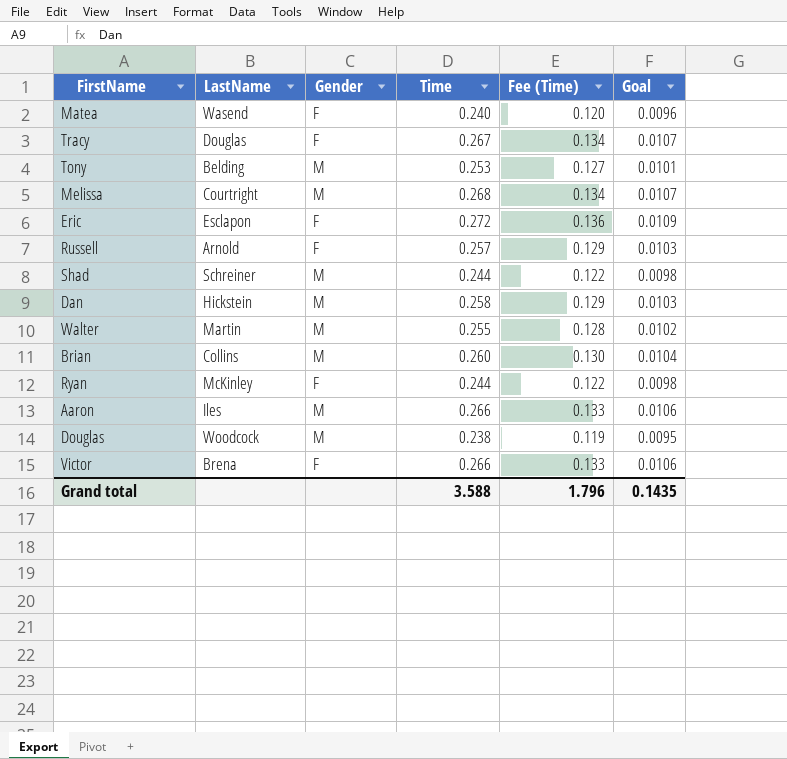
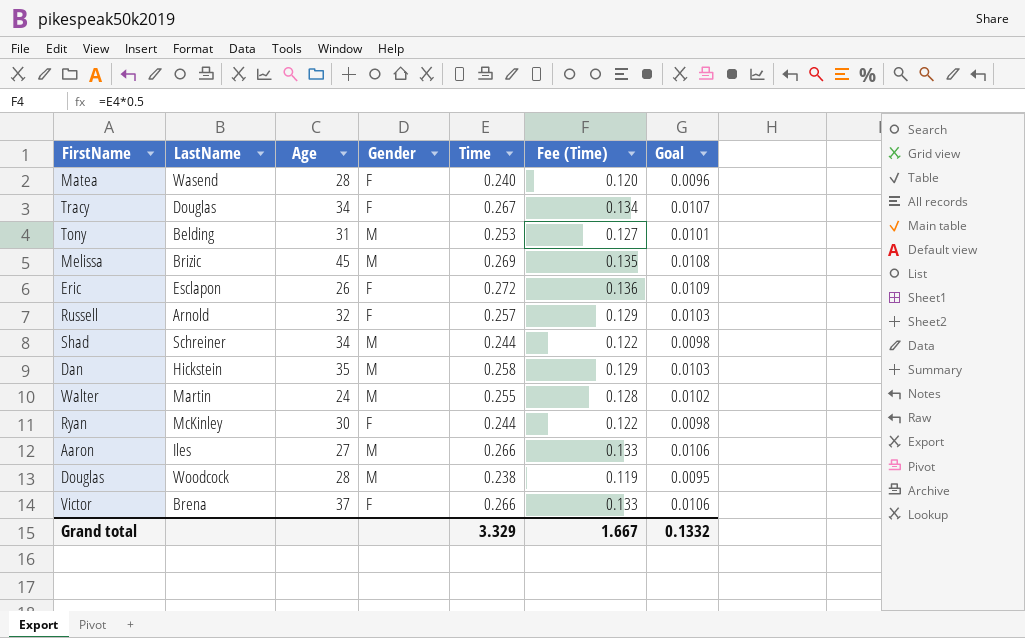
column Age | position: none -> 3
row Brian: Collins | M | 0.260 | 0.130 | 0.0104 -> none
Melissa | LastName: Courtright -> Brizic
Melissa | Time: 0.268 -> 0.269
Melissa | Fee (Time): 0.134 -> 0.135
Melissa | Goal: 0.0107 -> 0.0108
Grand total | Time: 3.588 -> 3.329
Grand total | Fee (Time): 1.796 -> 1.667
Grand total | Goal: 0.1435 -> 0.1332

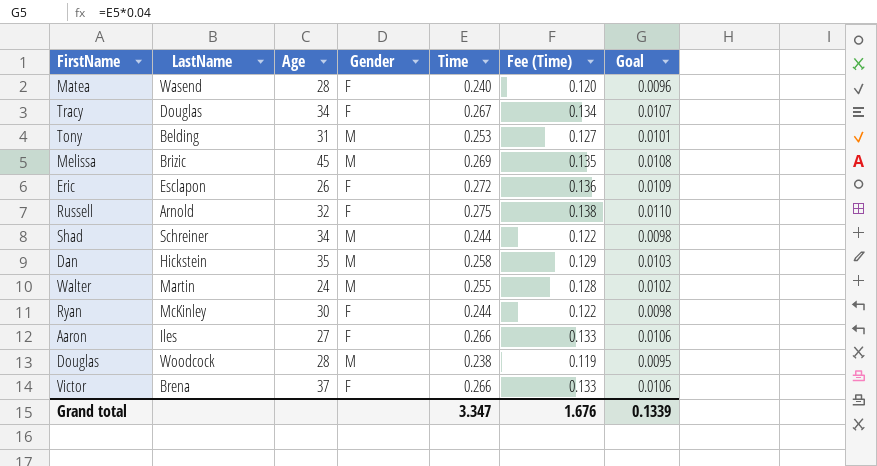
Russell | Time: 0.257 -> 0.275
Russell | Fee (Time): 0.129 -> 0.138
Russell | Goal: 0.0103 -> 0.0110
Aaron | Gender: M -> F
Grand total | Time: 3.329 -> 3.347
Grand total | Fee (Time): 1.667 -> 1.676
Grand total | Goal: 0.1332 -> 0.1339

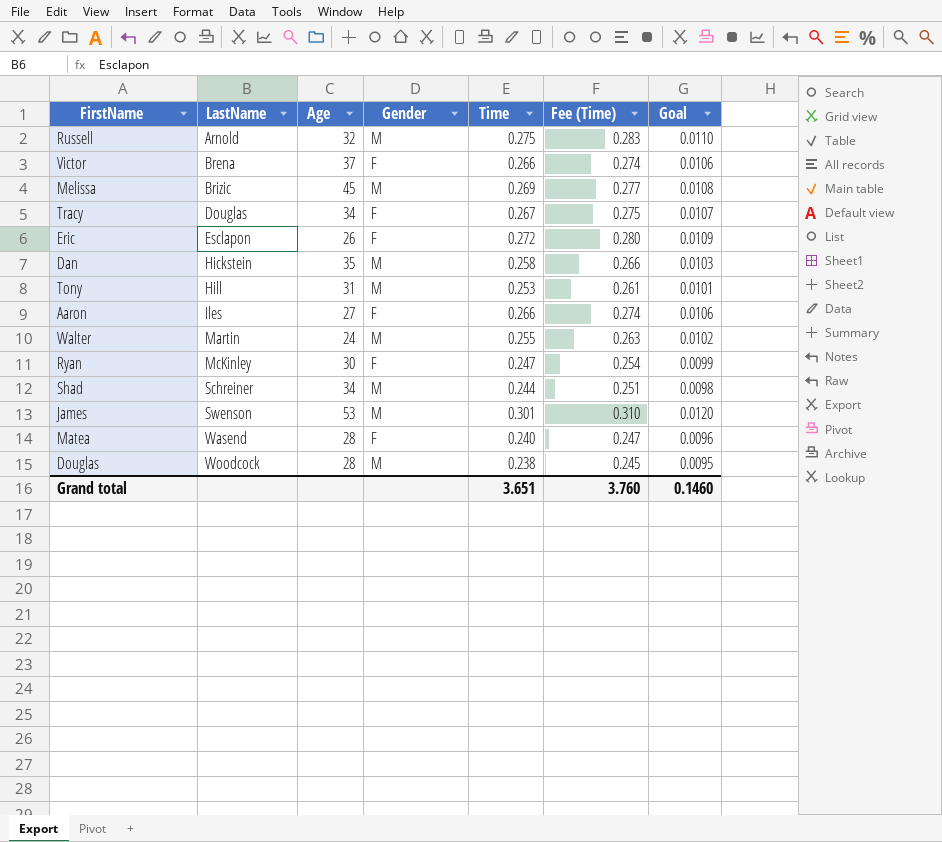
row order: none -> LastName ascending
column Fee (Time) | formula: [Time] * 0.5 -> [Time] * 1.03
Russell | Gender: F -> M
Tony | LastName: Belding -> Hill
Ryan | Time: 0.244 -> 0.247
Ryan | Goal: 0.0098 -> 0.0099
row James: none -> Swenson | 53 | M | 0.301 | 0.310 | 0.0120
Grand total | Time: 3.347 -> 3.651
Grand total | Fee (Time): 1.676 -> 3.760
Grand total | Goal: 0.1339 -> 0.1460

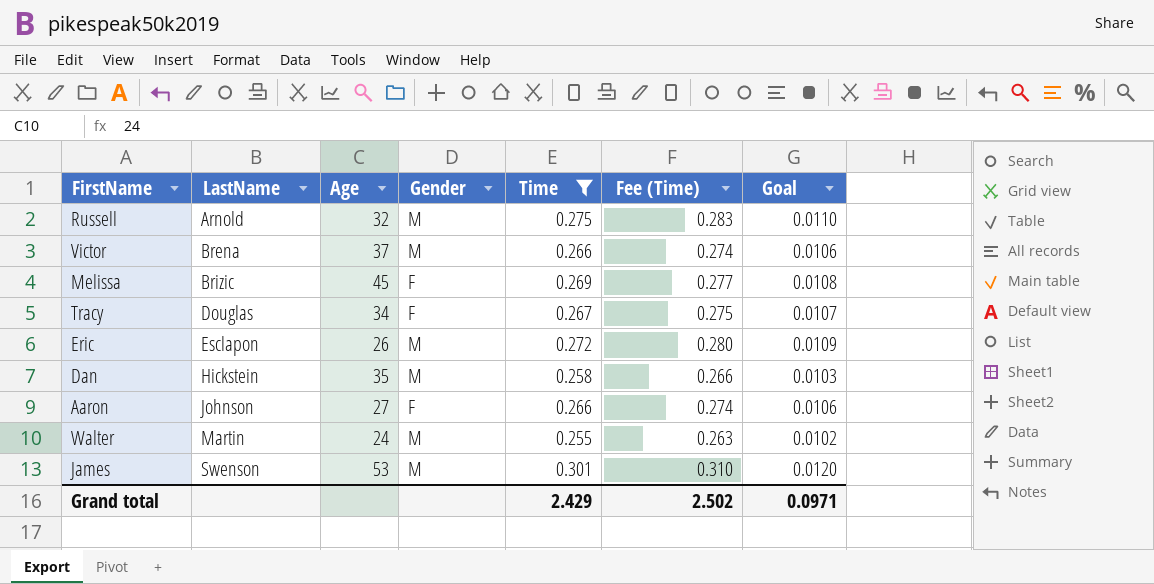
filter: none -> Time >= 0.255
Victor | Gender: F -> M
Melissa | Gender: M -> F
Eric | Gender: F -> M
Aaron | LastName: Iles -> Johnson
Grand total | Time: 3.651 -> 2.429
Grand total | Fee (Time): 3.760 -> 2.502
Grand total | Goal: 0.1460 -> 0.0971

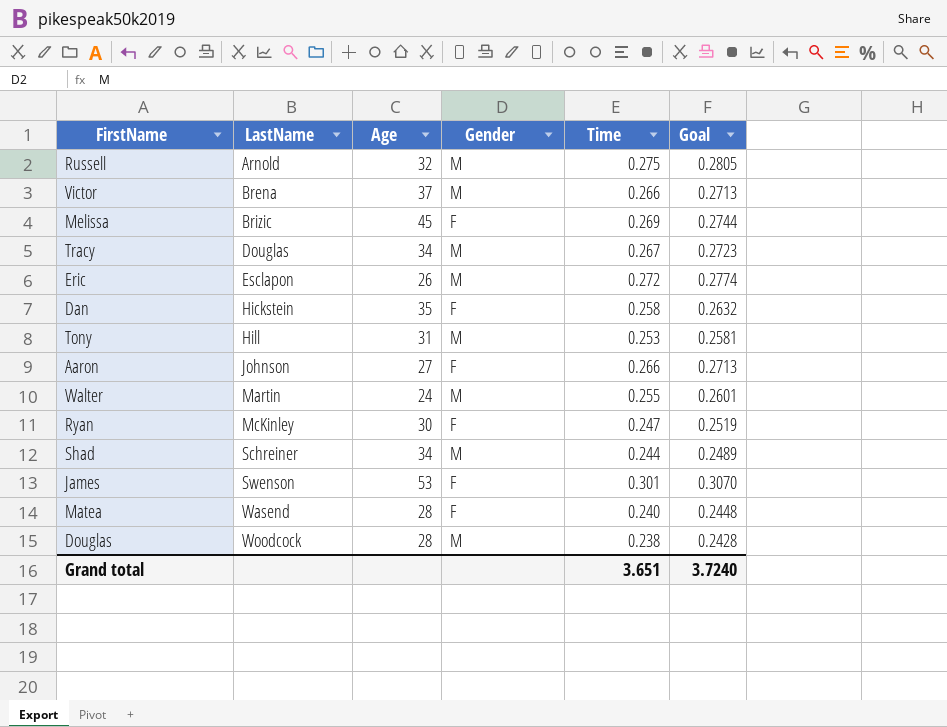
filter: Time >= 0.255 -> none
column Fee (Time) | formula: [Time] * 1.03 -> none
column Goal | formula: [Time] * 0.04 -> [Time] * 1.02
Tracy | Gender: F -> M
Dan | Gender: M -> F
James | Gender: M -> F
Grand total | Time: 2.429 -> 3.651
Grand total | Goal: 0.0971 -> 3.7240

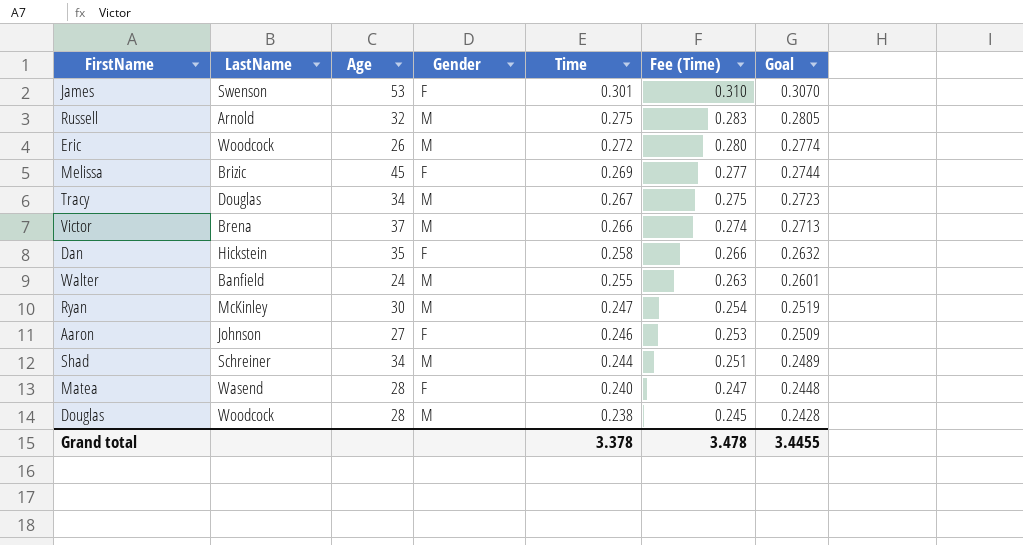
row order: LastName ascending -> Time descending
column Fee (Time) | formula: none -> [Time] * 1.03
row Tony: Hill | 31 | M | 0.253 | 0.2581 -> none
Eric | LastName: Esclapon -> Woodcock
Walter | LastName: Martin -> Banfield
Ryan | Gender: F -> M
Aaron | Time: 0.266 -> 0.246
Aaron | Goal: 0.2713 -> 0.2509
Grand total | Time: 3.651 -> 3.378
Grand total | Goal: 3.7240 -> 3.4455

